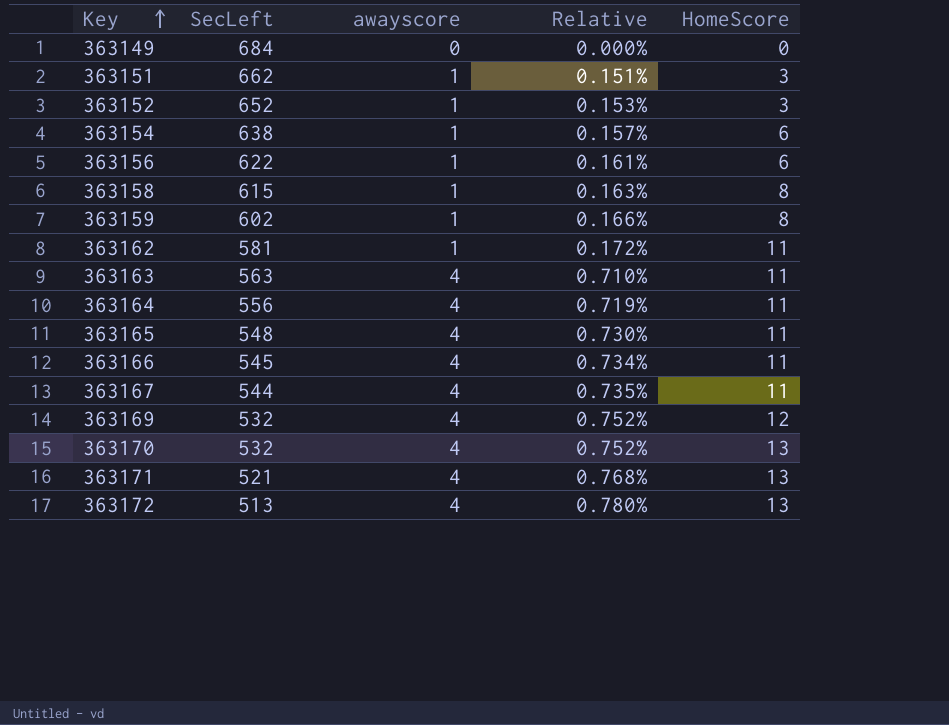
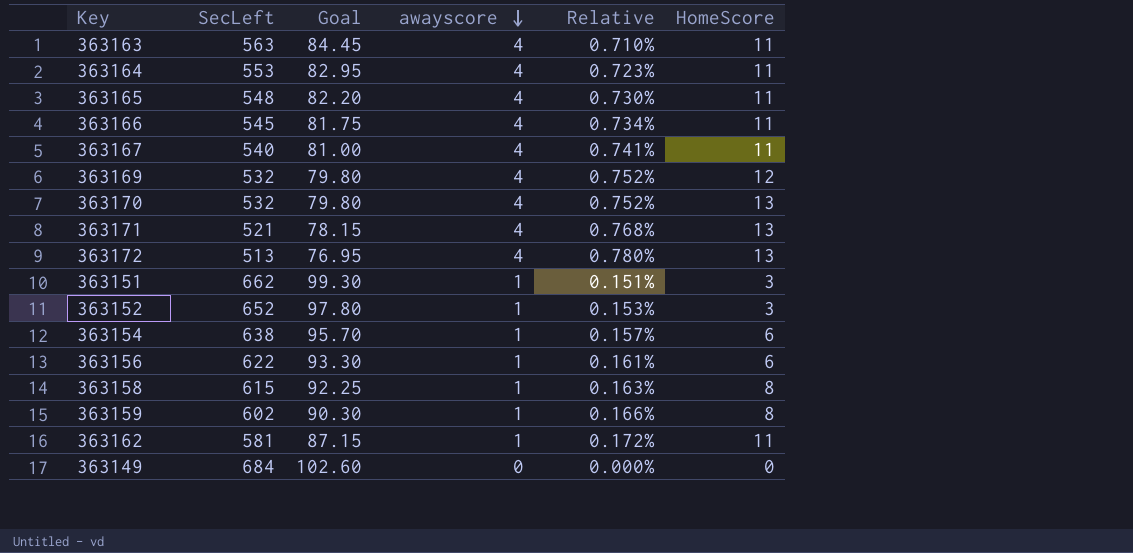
row order: Key ascending -> awayscore descending
column Goal | formula: none -> [SecLeft] * 0.15
363164 | SecLeft: 556 -> 553
363164 | Relative: 0.719% -> 0.723%
363167 | SecLeft: 544 -> 540
363167 | Relative: 0.735% -> 0.741%

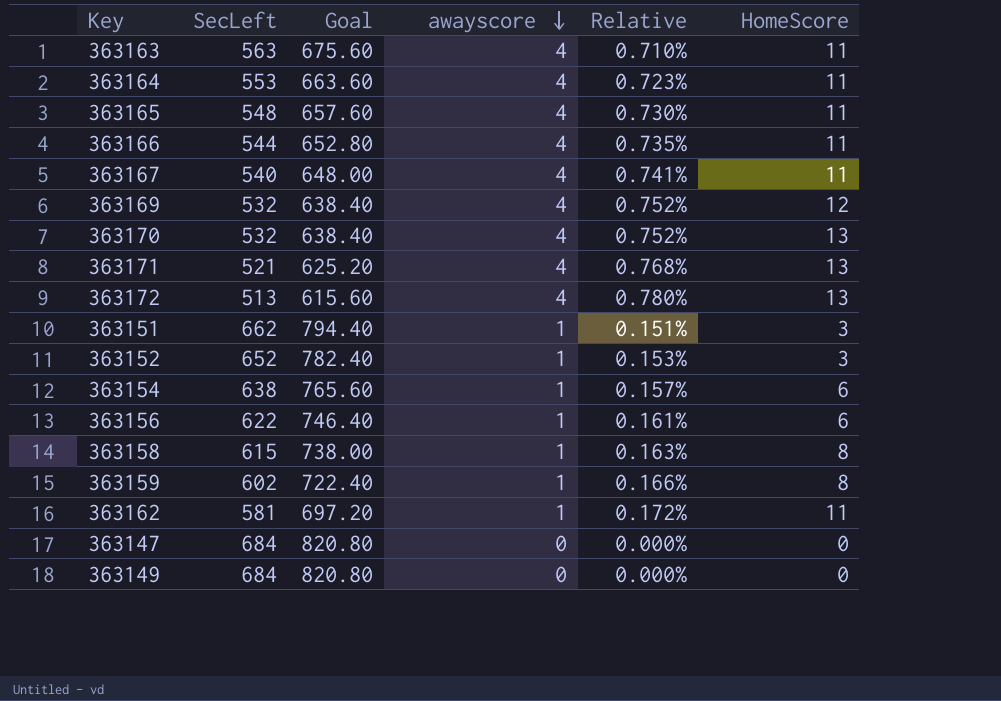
column Goal | formula: [SecLeft] * 0.15 -> [SecLeft] * 1.2
363166 | SecLeft: 545 -> 544
363166 | Relative: 0.734% -> 0.735%
row 363147: none -> 684 | 820.80 | 0 | 0.000% | 0

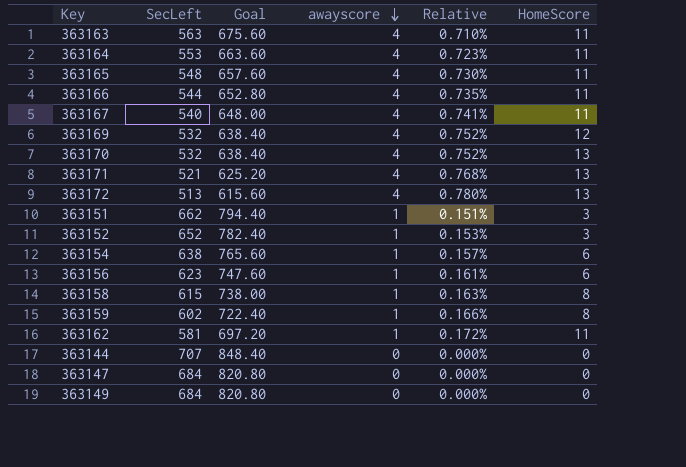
363156 | SecLeft: 622 -> 623
363156 | Goal: 746.40 -> 747.60
row 363144: none -> 707 | 848.40 | 0 | 0.000% | 0

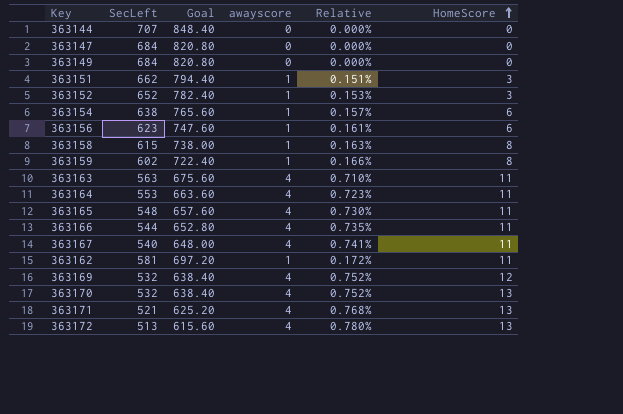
row order: awayscore descending -> HomeScore ascending

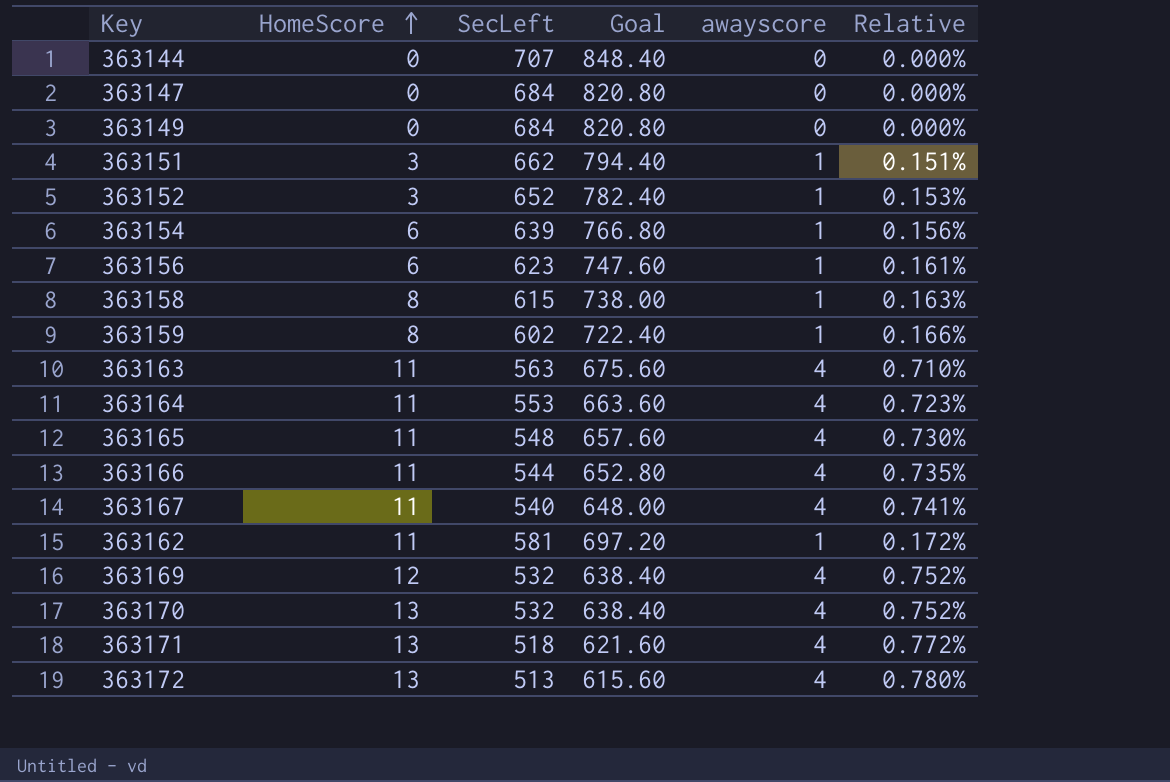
column HomeScore | position: 6 -> 2
363154 | SecLeft: 638 -> 639
363154 | Goal: 765.60 -> 766.80
363154 | Relative: 0.157% -> 0.156%
363171 | SecLeft: 521 -> 518
363171 | Goal: 625.20 -> 621.60
363171 | Relative: 0.768% -> 0.772%

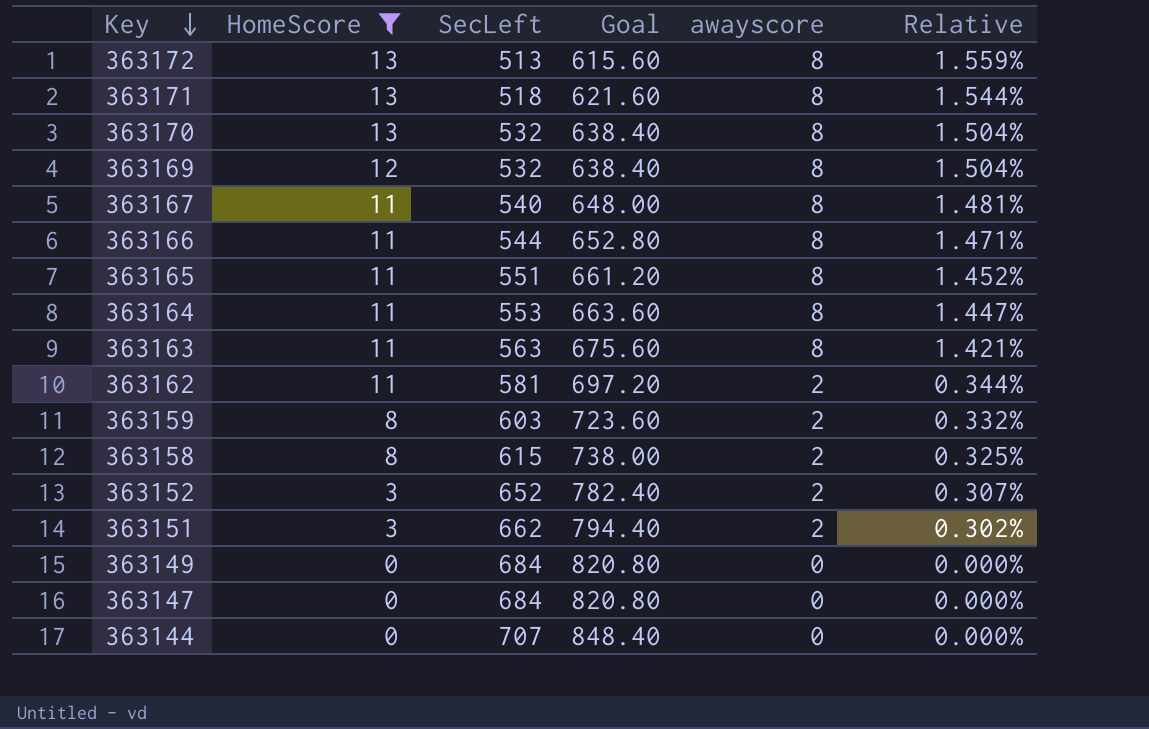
filter: none -> HomeScore != 6
row order: HomeScore ascending -> Key descending
363172 | awayscore: 4 -> 8
363172 | Relative: 0.780% -> 1.559%
363171 | awayscore: 4 -> 8
363171 | Relative: 0.772% -> 1.544%
363170 | awayscore: 4 -> 8
363170 | Relative: 0.752% -> 1.504%
363169 | awayscore: 4 -> 8
363169 | Relative: 0.752% -> 1.504%
363167 | awayscore: 4 -> 8
363167 | Relative: 0.741% -> 1.481%
363166 | awayscore: 4 -> 8
363166 | Relative: 0.735% -> 1.471%
363165 | SecLeft: 548 -> 551
363165 | Goal: 657.60 -> 661.20
363165 | awayscore: 4 -> 8
363165 | Relative: 0.730% -> 1.452%
363164 | awayscore: 4 -> 8
363164 | Relative: 0.723% -> 1.447%
363163 | awayscore: 4 -> 8
363163 | Relative: 0.710% -> 1.421%
363162 | awayscore: 1 -> 2
363162 | Relative: 0.172% -> 0.344%
363159 | SecLeft: 602 -> 603
363159 | Goal: 722.40 -> 723.60
363159 | awayscore: 1 -> 2
363159 | Relative: 0.166% -> 0.332%
363158 | awayscore: 1 -> 2
363158 | Relative: 0.163% -> 0.325%
363152 | awayscore: 1 -> 2
363152 | Relative: 0.153% -> 0.307%
363151 | awayscore: 1 -> 2
363151 | Relative: 0.151% -> 0.302%

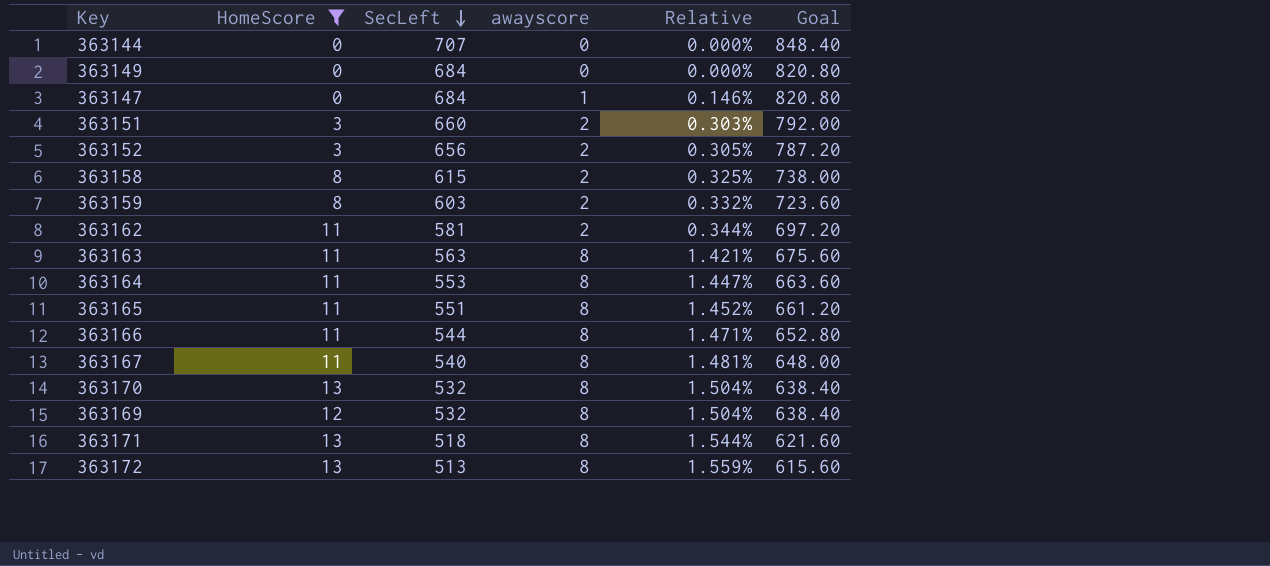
row order: Key descending -> SecLeft descending
column Goal | position: 4 -> 6
363147 | awayscore: 0 -> 1
363147 | Relative: 0.000% -> 0.146%
363151 | SecLeft: 662 -> 660
363151 | Relative: 0.302% -> 0.303%
363151 | Goal: 794.40 -> 792.00
363152 | SecLeft: 652 -> 656
363152 | Relative: 0.307% -> 0.305%
363152 | Goal: 782.40 -> 787.20

